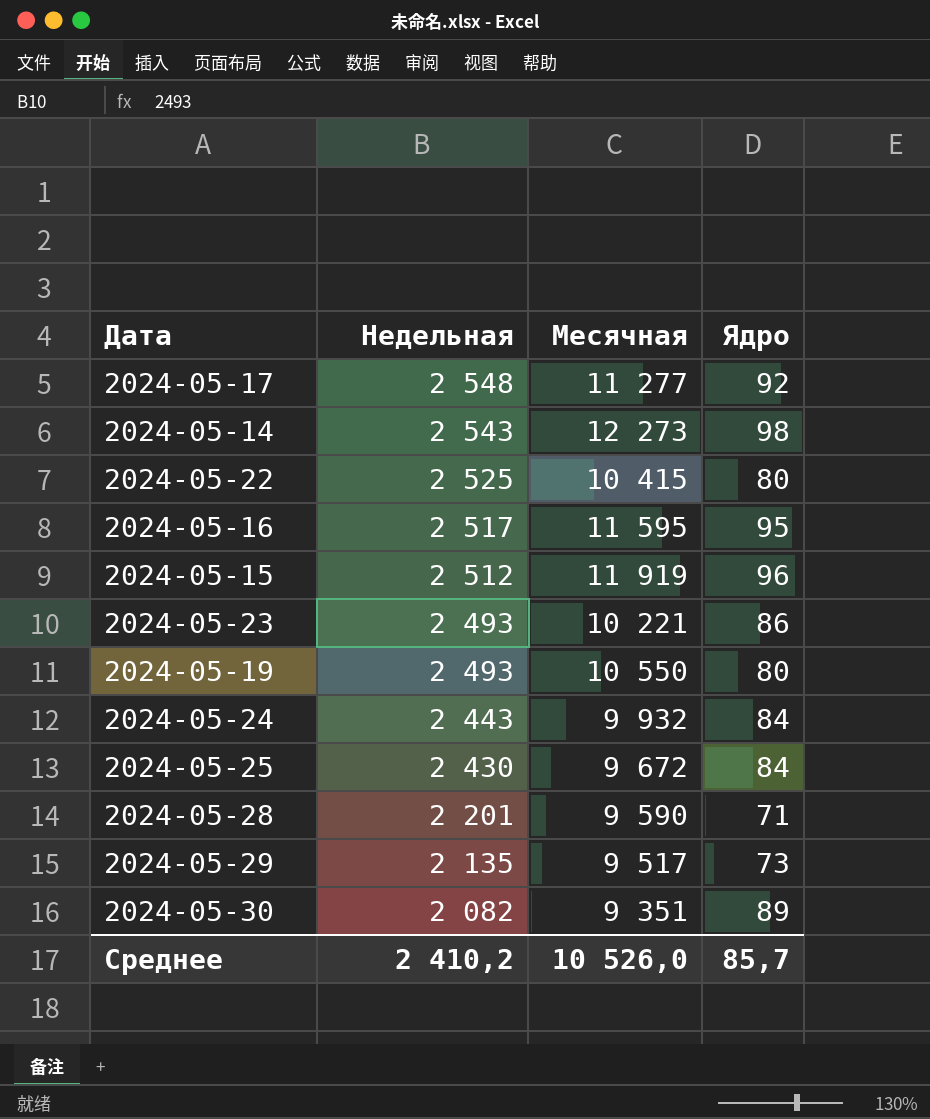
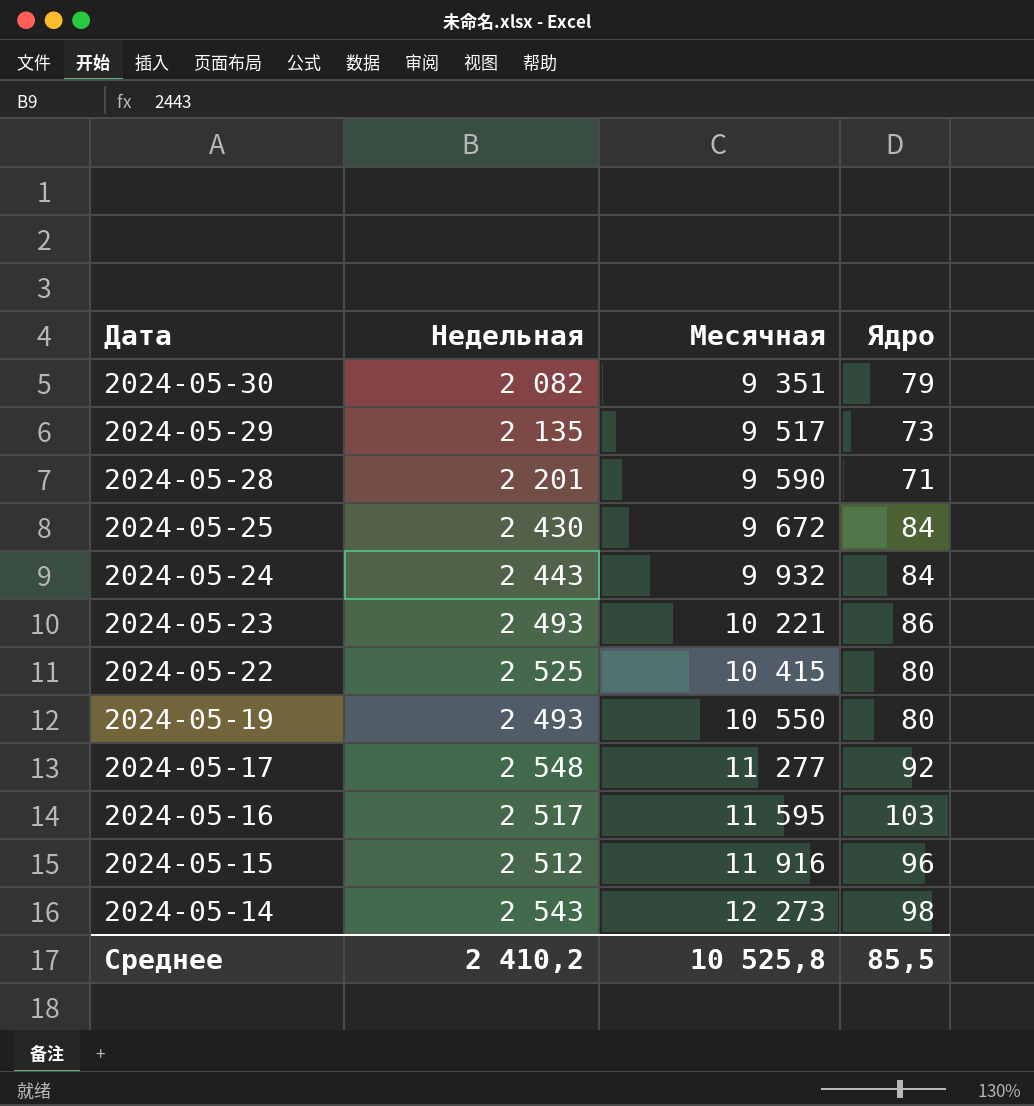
row order: Недельная descending -> Дата descending
2024-05-30 | Ядро: 89 -> 79
2024-05-16 | Ядро: 95 -> 103
2024-05-15 | Месячная: 11 919 -> 11 916
Среднее | Месячная: 10 526,0 -> 10 525,8
Среднее | Ядро: 85,7 -> 85,5

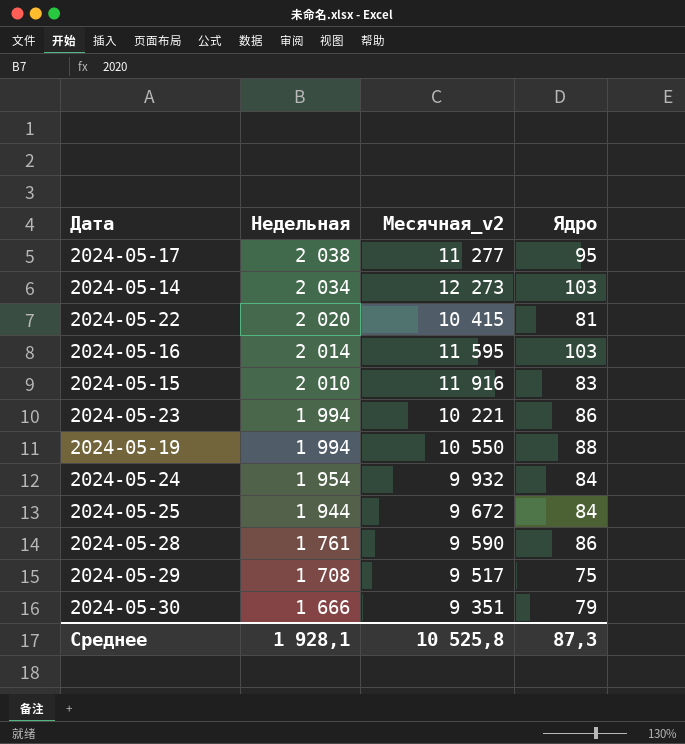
row order: Дата descending -> Недельная descending
column name: Месячная -> Месячная_v2
2024-05-17 | Недельная: 2 548 -> 2 038
2024-05-17 | Ядро: 92 -> 95
2024-05-14 | Недельная: 2 543 -> 2 034
2024-05-14 | Ядро: 98 -> 103
2024-05-22 | Недельная: 2 525 -> 2 020
2024-05-22 | Ядро: 80 -> 81
2024-05-16 | Недельная: 2 517 -> 2 014
2024-05-15 | Недельная: 2 512 -> 2 010
2024-05-15 | Ядро: 96 -> 83
2024-05-23 | Недельная: 2 493 -> 1 994
2024-05-19 | Недельная: 2 493 -> 1 994
2024-05-19 | Ядро: 80 -> 88
2024-05-24 | Недельная: 2 443 -> 1 954
2024-05-25 | Недельная: 2 430 -> 1 944
2024-05-28 | Недельная: 2 201 -> 1 761
2024-05-28 | Ядро: 71 -> 86
2024-05-29 | Недельная: 2 135 -> 1 708
2024-05-29 | Ядро: 73 -> 75
2024-05-30 | Недельная: 2 082 -> 1 666
Среднее | Недельная: 2 410,2 -> 1 928,1
Среднее | Ядро: 85,5 -> 87,3

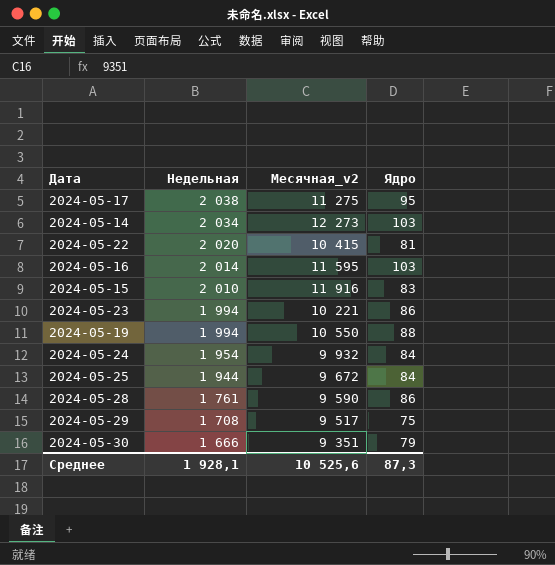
2024-05-17 | Месячная_v2: 11 277 -> 11 275
Среднее | Месячная_v2: 10 525,8 -> 10 525,6

